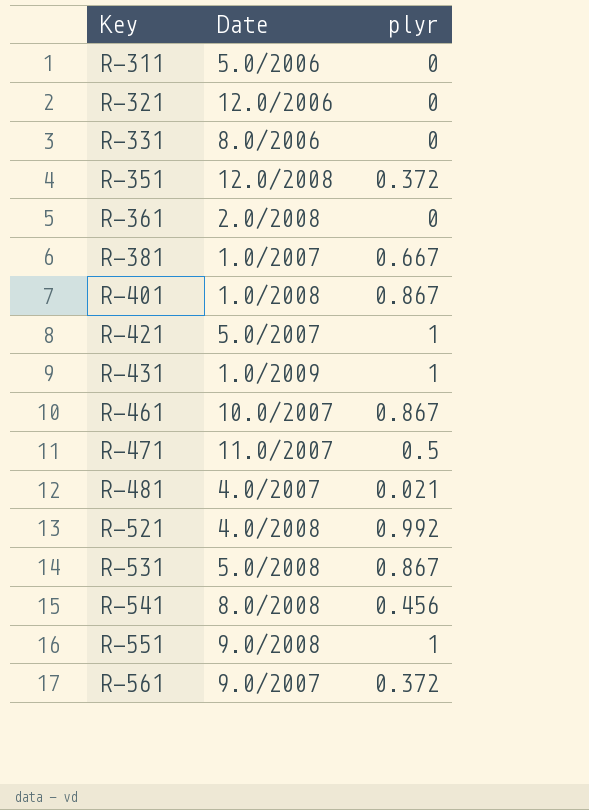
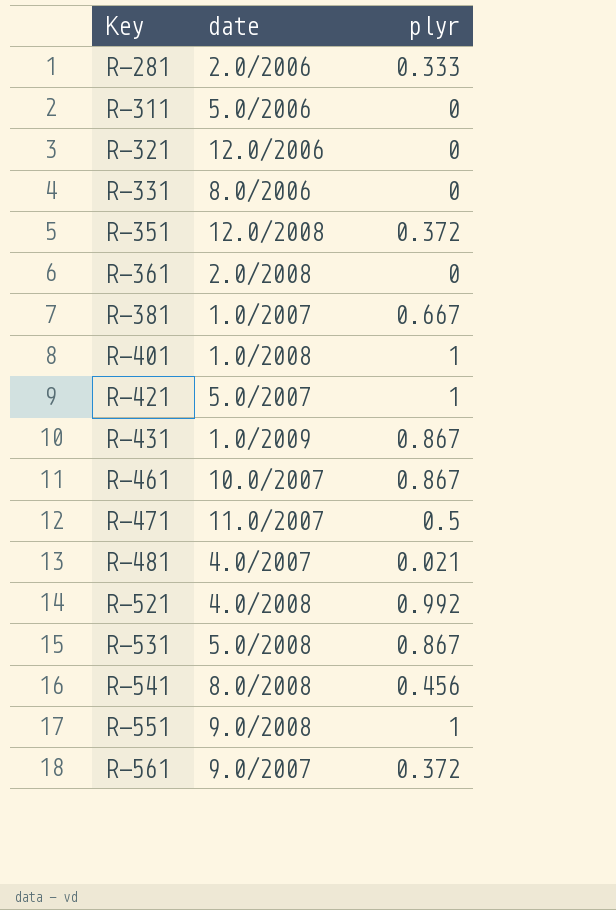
column name: Date -> date
row R-281: none -> 2.0/2006 | 0.333
R-401 | plyr: 0.867 -> 1
R-431 | plyr: 1 -> 0.867

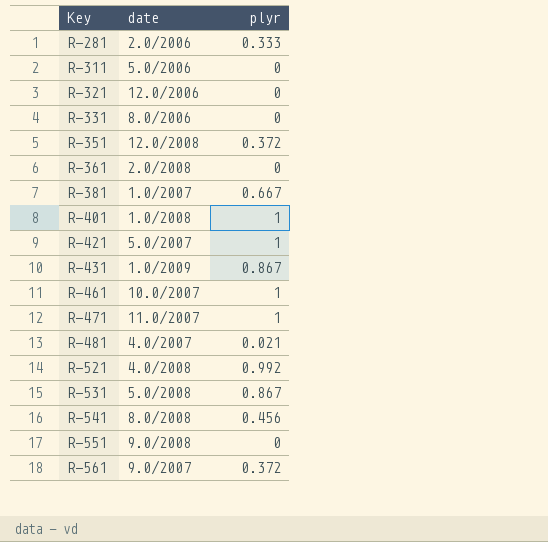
R-461 | plyr: 0.867 -> 1
R-471 | plyr: 0.5 -> 1
R-551 | plyr: 1 -> 0

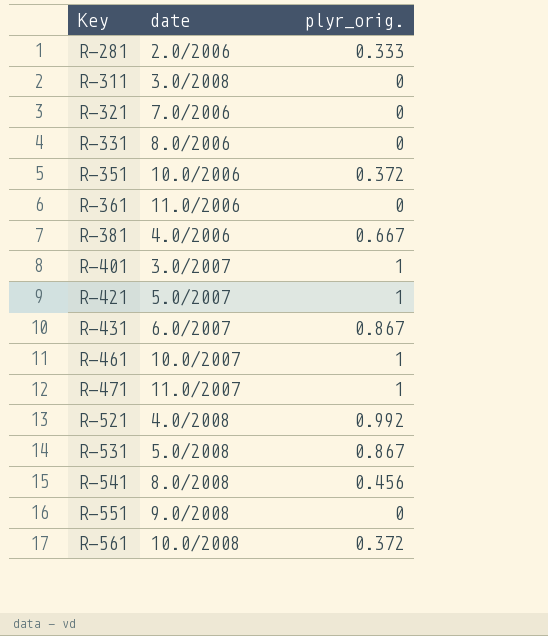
column name: plyr -> plyr_orig.
row R-481: 4.0/2007 | 0.021 -> none
R-311 | date: 5.0/2006 -> 3.0/2008
R-321 | date: 12.0/2006 -> 7.0/2006
R-351 | date: 12.0/2008 -> 10.0/2006
R-361 | date: 2.0/2008 -> 11.0/2006
R-381 | date: 1.0/2007 -> 4.0/2006
R-401 | date: 1.0/2008 -> 3.0/2007
R-431 | date: 1.0/2009 -> 6.0/2007
R-561 | date: 9.0/2007 -> 10.0/2008

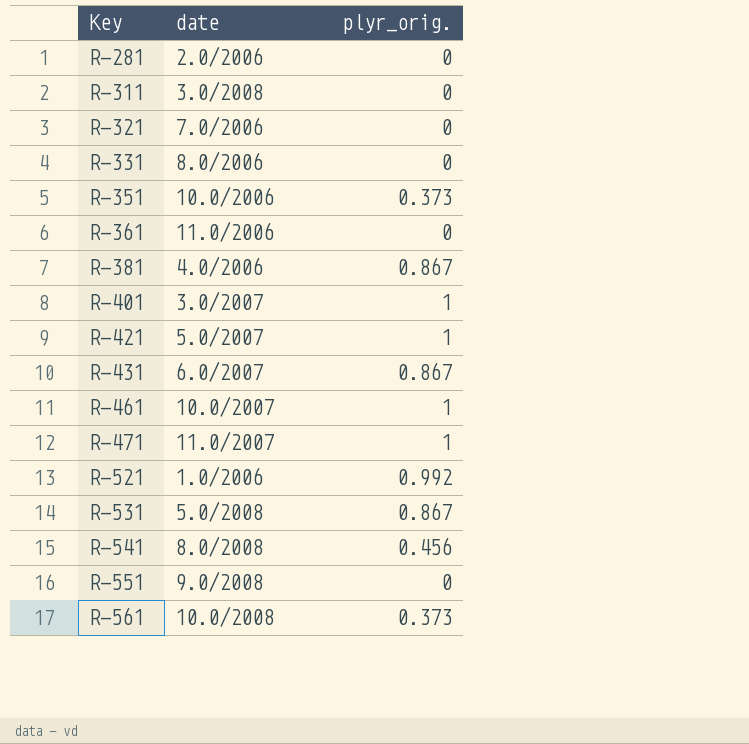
R-281 | plyr_orig.: 0.333 -> 0
R-351 | plyr_orig.: 0.372 -> 0.373
R-381 | plyr_orig.: 0.667 -> 0.867
R-521 | date: 4.0/2008 -> 1.0/2006
R-561 | plyr_orig.: 0.372 -> 0.373

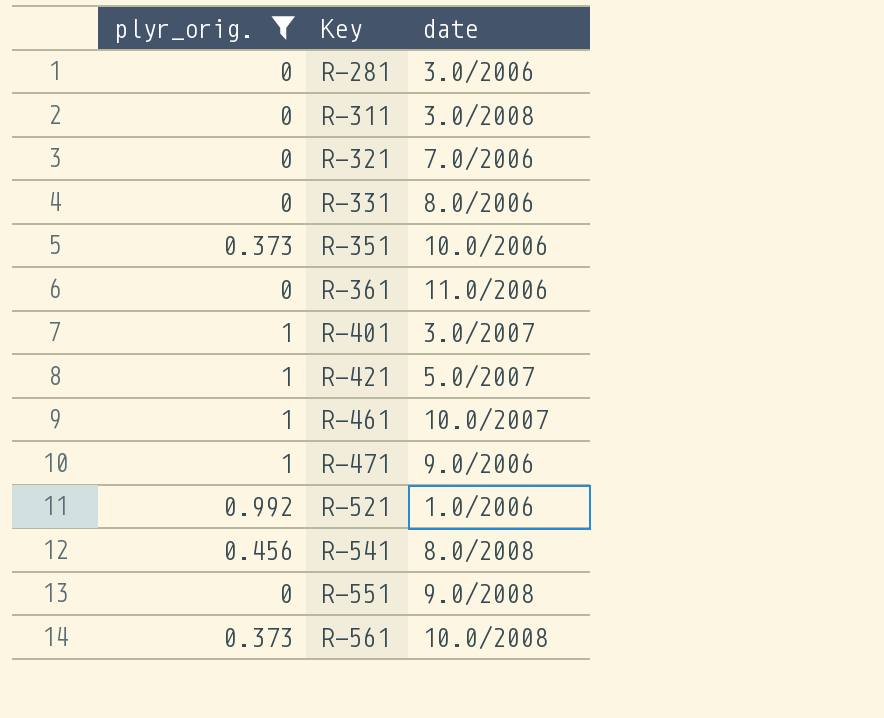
filter: none -> plyr_orig. != 0.867
column plyr_orig. | position: 3 -> 1
R-281 | date: 2.0/2006 -> 3.0/2006
R-471 | date: 11.0/2007 -> 9.0/2006

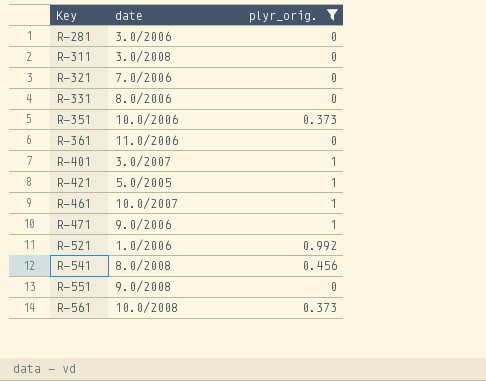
column plyr_orig. | position: 1 -> 3
R-421 | date: 5.0/2007 -> 5.0/2005

